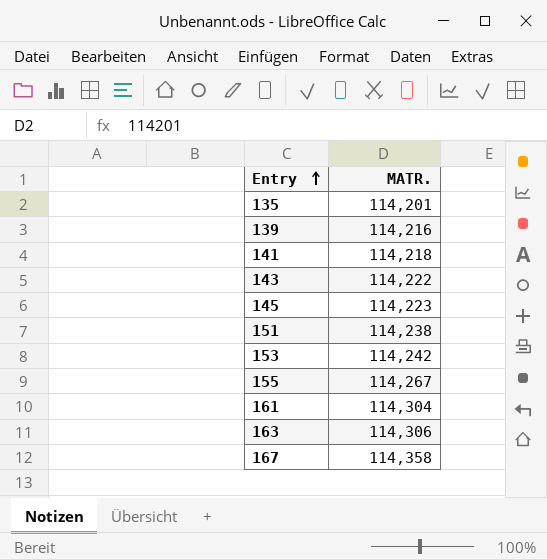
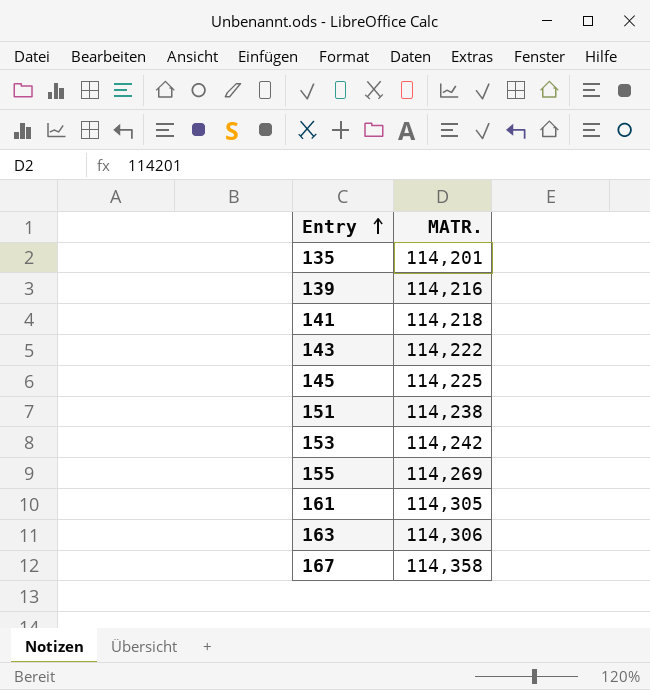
145 | MATR.: 114,223 -> 114,225
155 | MATR.: 114,267 -> 114,269
161 | MATR.: 114,304 -> 114,305

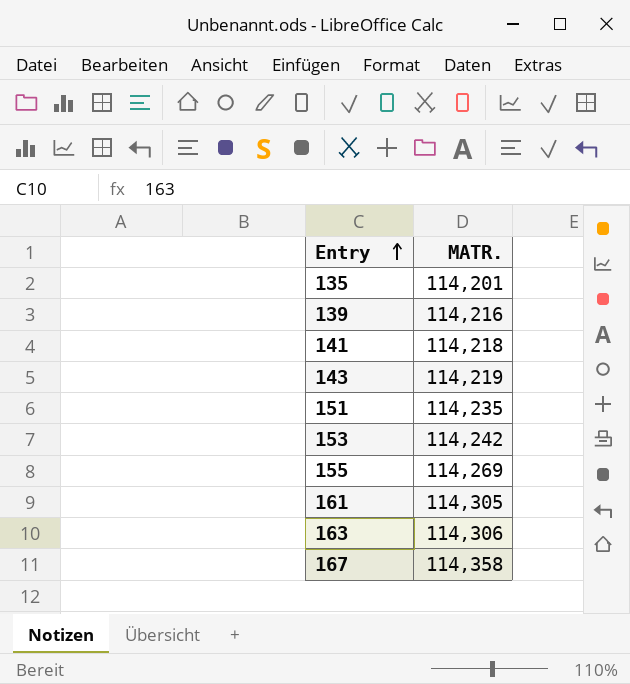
row 145: 114,225 -> none
143 | MATR.: 114,222 -> 114,219
151 | MATR.: 114,238 -> 114,235

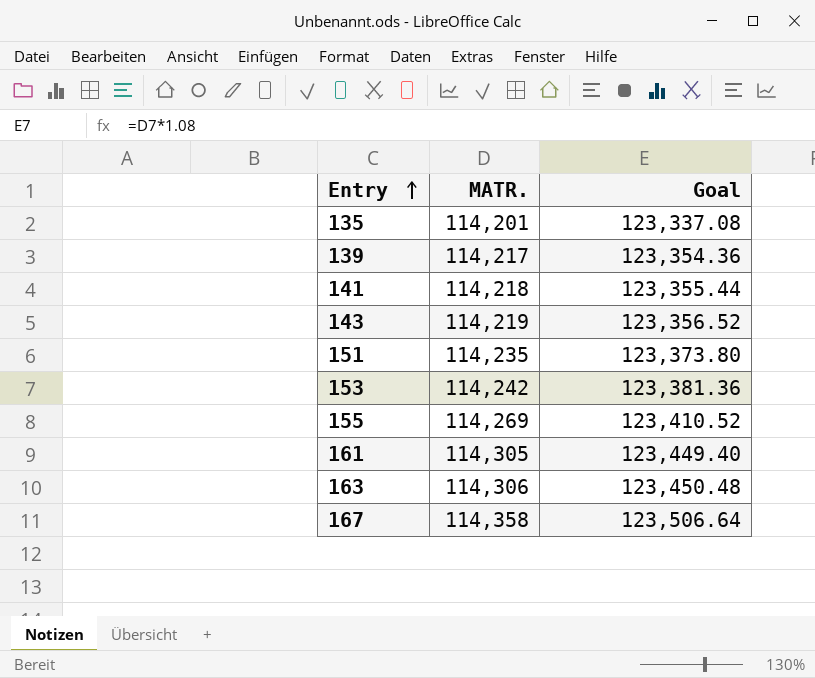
column Goal | formula: none -> [MATR.] * 1.08
139 | MATR.: 114,216 -> 114,217

